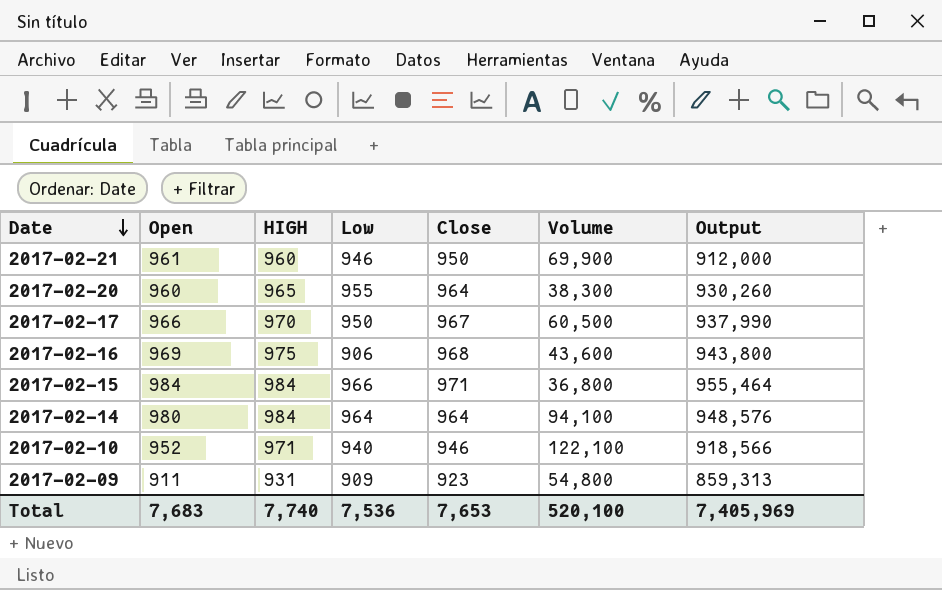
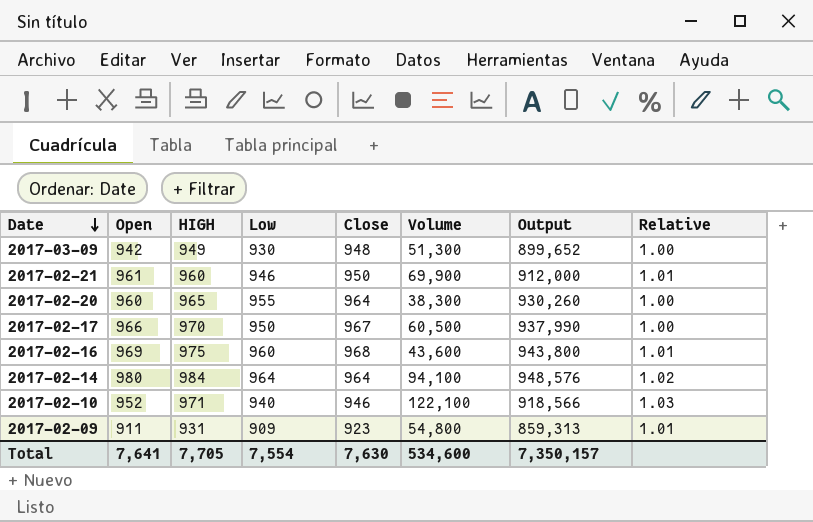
column Relative | formula: none -> [HIGH] / [Close]
row 2017-02-15: 984 | 984 | 966 | 971 | 36,800 | 955,464 -> none
row 2017-03-09: none -> 942 | 949 | 930 | 948 | 51,300 | 899,652 | 1.00
2017-02-16 | Low: 906 -> 960
Total | Open: 7,683 -> 7,641
Total | HIGH: 7,740 -> 7,705
Total | Low: 7,536 -> 7,554
Total | Close: 7,653 -> 7,630
Total | Volume: 520,100 -> 534,600
Total | Output: 7,405,969 -> 7,350,157

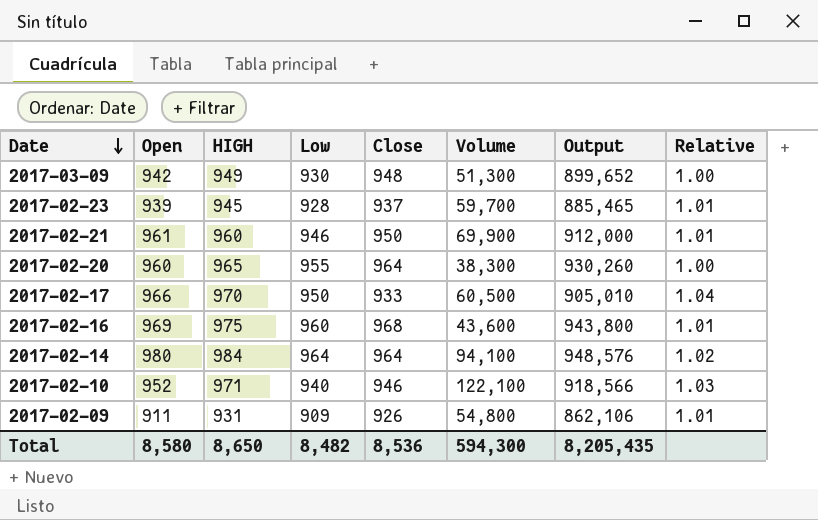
row 2017-02-23: none -> 939 | 945 | 928 | 937 | 59,700 | 885,465 | 1.01
2017-02-17 | Close: 967 -> 933
2017-02-17 | Output: 937,990 -> 905,010
2017-02-17 | Relative: 1.00 -> 1.04
2017-02-09 | Close: 923 -> 926
2017-02-09 | Output: 859,313 -> 862,106
Total | Open: 7,641 -> 8,580
Total | HIGH: 7,705 -> 8,650
Total | Low: 7,554 -> 8,482
Total | Close: 7,630 -> 8,536
Total | Volume: 534,600 -> 594,300
Total | Output: 7,350,157 -> 8,205,435

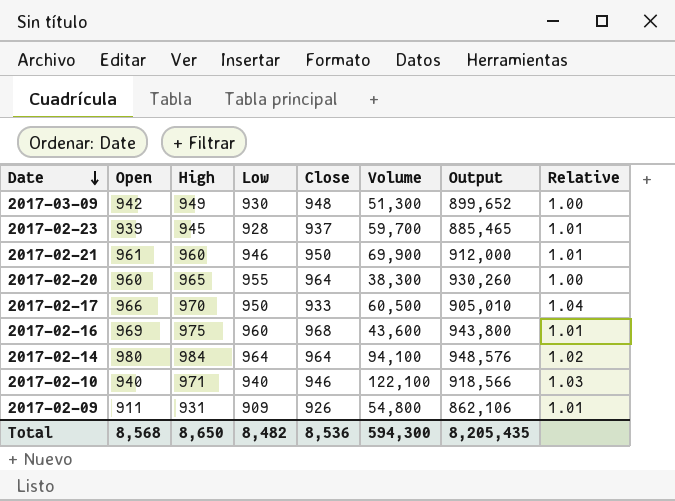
column name: HIGH -> High
2017-02-10 | Open: 952 -> 940
Total | Open: 8,580 -> 8,568

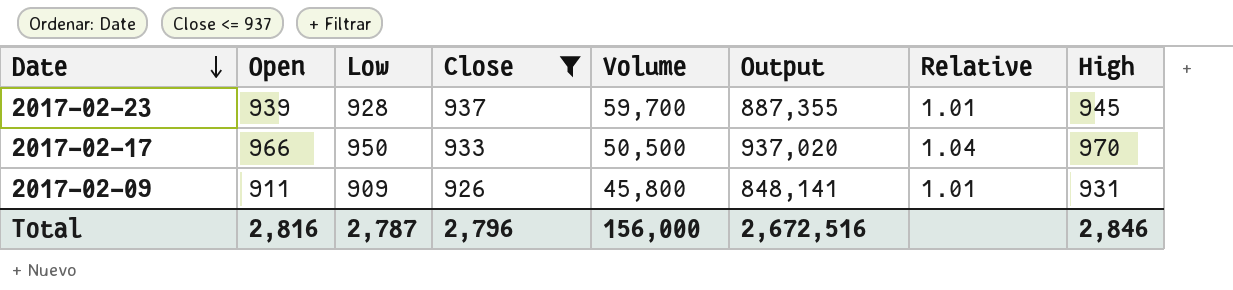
filter: none -> Close <= 937
column Output | formula: [High] * [Close] -> [Open] * [High]
column High | position: 3 -> 8
2017-02-17 | Volume: 60,500 -> 50,500
2017-02-09 | Volume: 54,800 -> 45,800
Total | Open: 8,568 -> 2,816
Total | Low: 8,482 -> 2,787
Total | Close: 8,536 -> 2,796
Total | Volume: 594,300 -> 156,000
Total | Output: 8,205,435 -> 2,672,516
Total | High: 8,650 -> 2,846

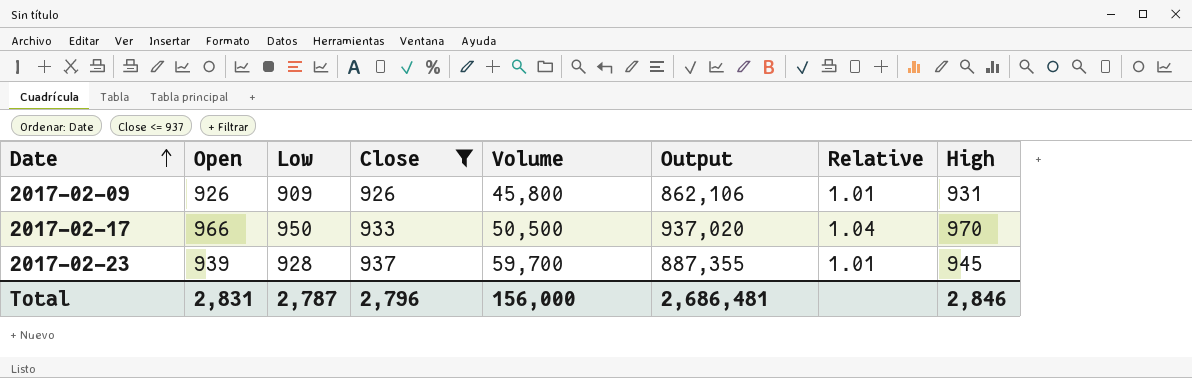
row order: Date descending -> Date ascending
2017-02-09 | Open: 911 -> 926
2017-02-09 | Output: 848,141 -> 862,106
Total | Open: 2,816 -> 2,831
Total | Output: 2,672,516 -> 2,686,481

